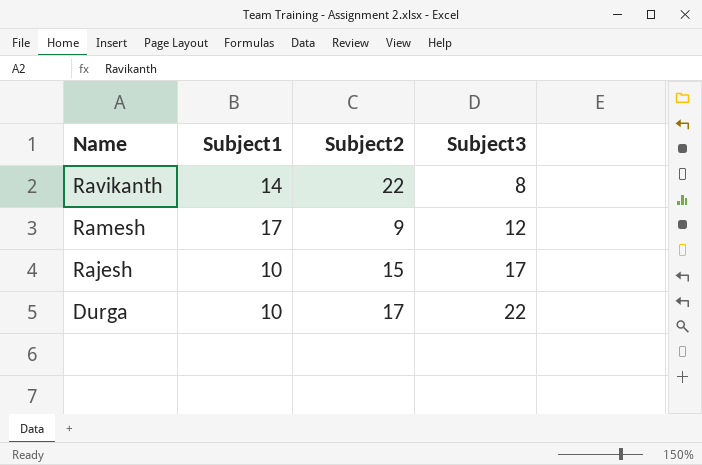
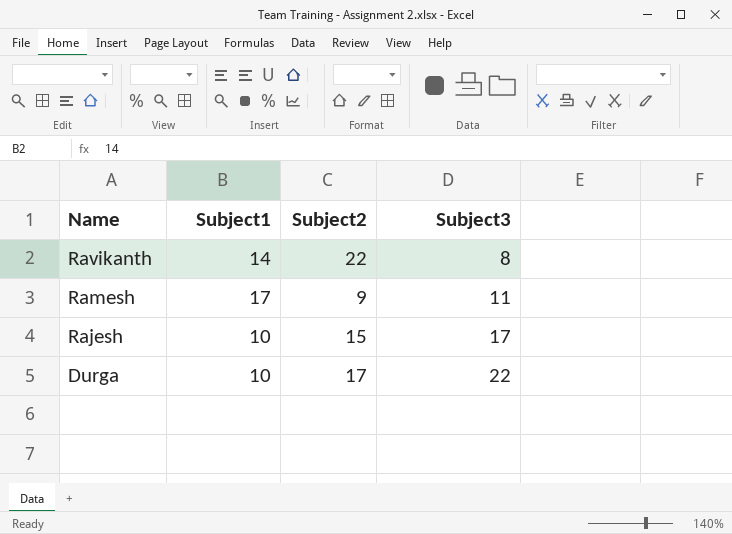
Ramesh | Subject3: 12 -> 11

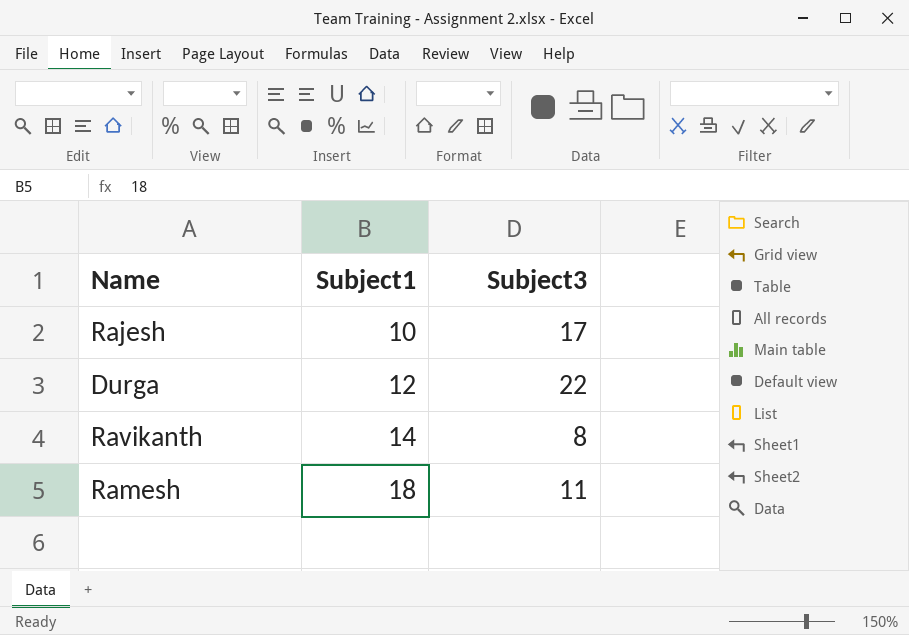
row order: Name descending -> Subject1 ascending
column Subject2 | position: 3 -> none
Durga | Subject1: 10 -> 12
Ramesh | Subject1: 17 -> 18

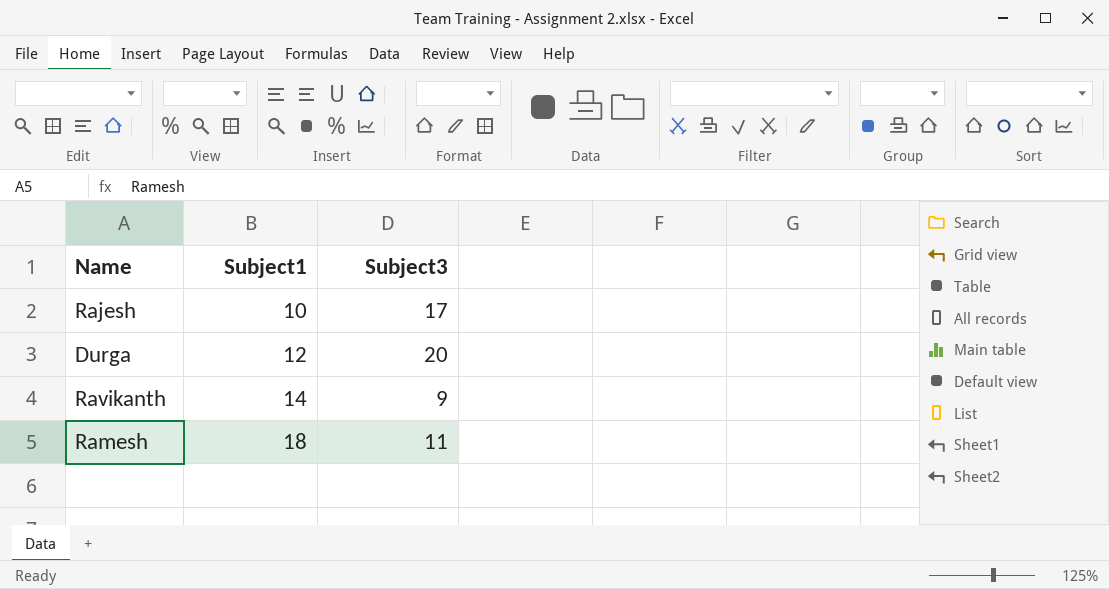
Durga | Subject3: 22 -> 20
Ravikanth | Subject3: 8 -> 9

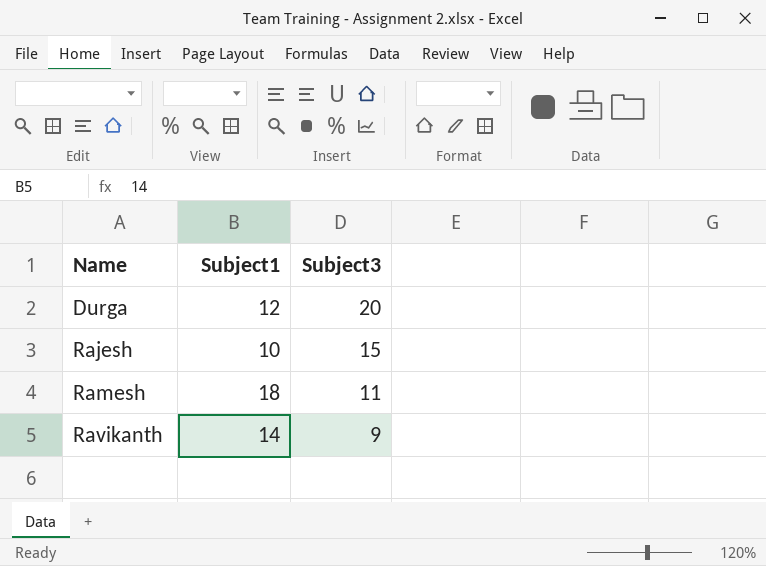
row order: Subject1 ascending -> Name ascending
Rajesh | Subject3: 17 -> 15

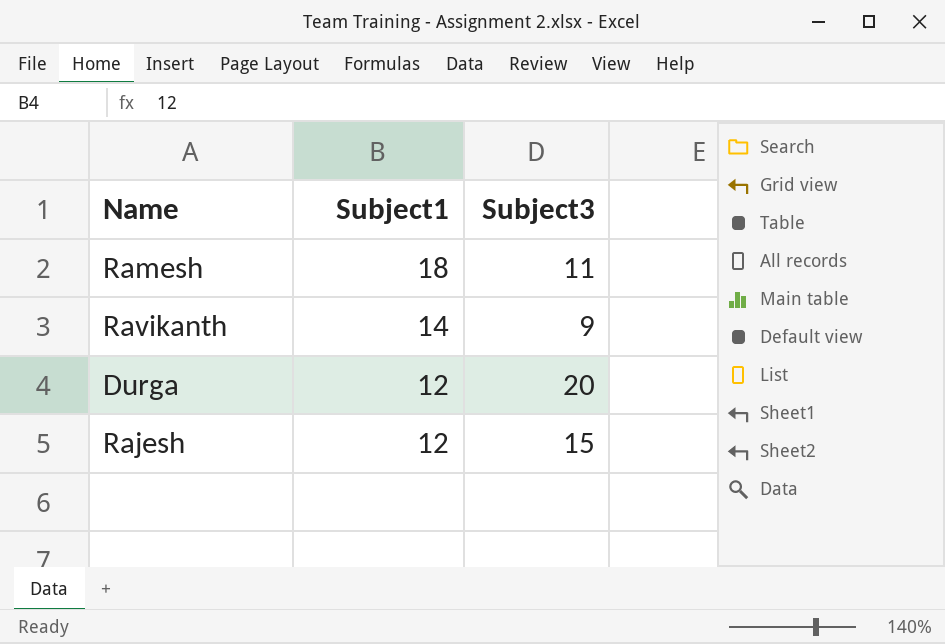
row order: Name ascending -> Subject1 descending
Rajesh | Subject1: 10 -> 12

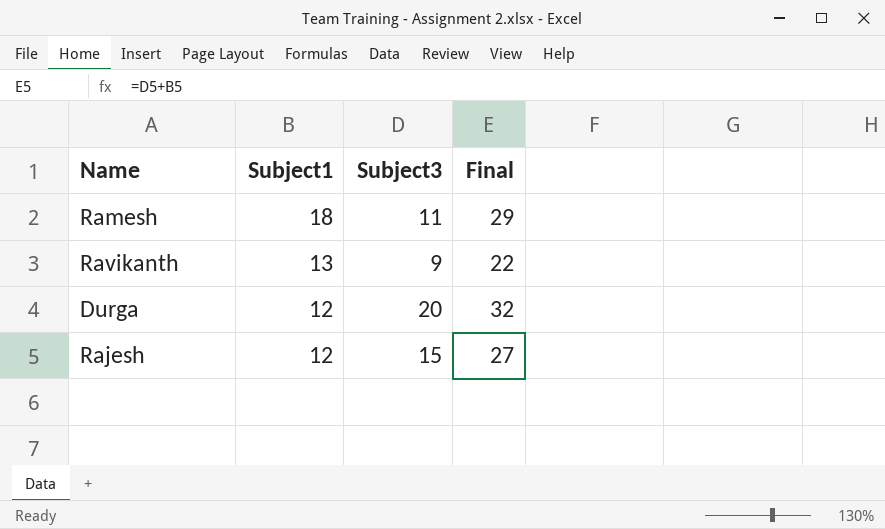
column Final | formula: none -> [Subject1] + [Subject3]
Ravikanth | Subject1: 14 -> 13

